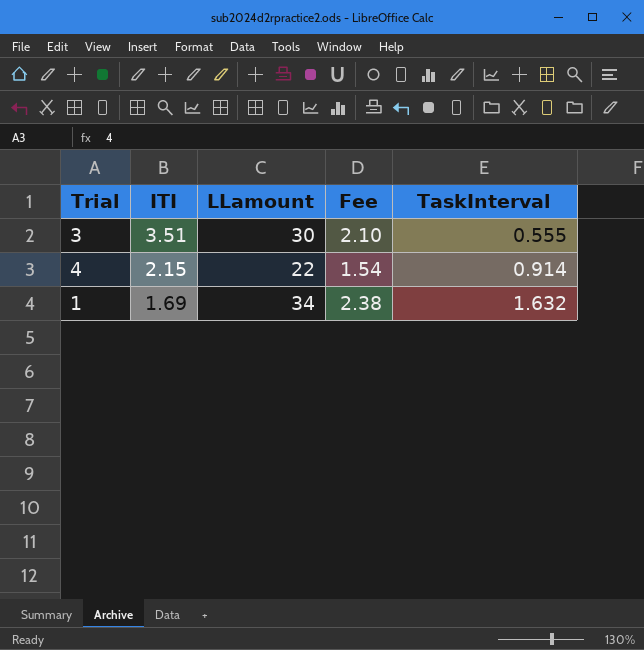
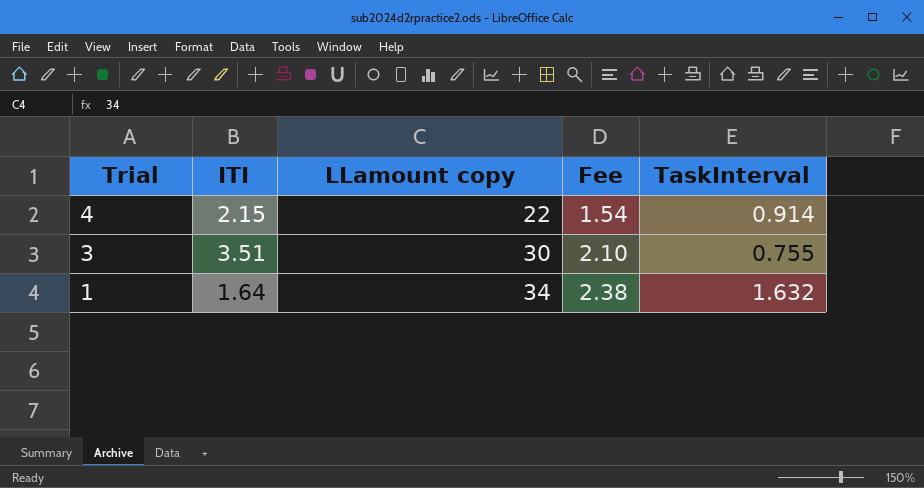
row order: ITI descending -> Trial descending
column name: LLamount -> LLamount copy
3 | TaskInterval: 0.555 -> 0.755
1 | ITI: 1.69 -> 1.64

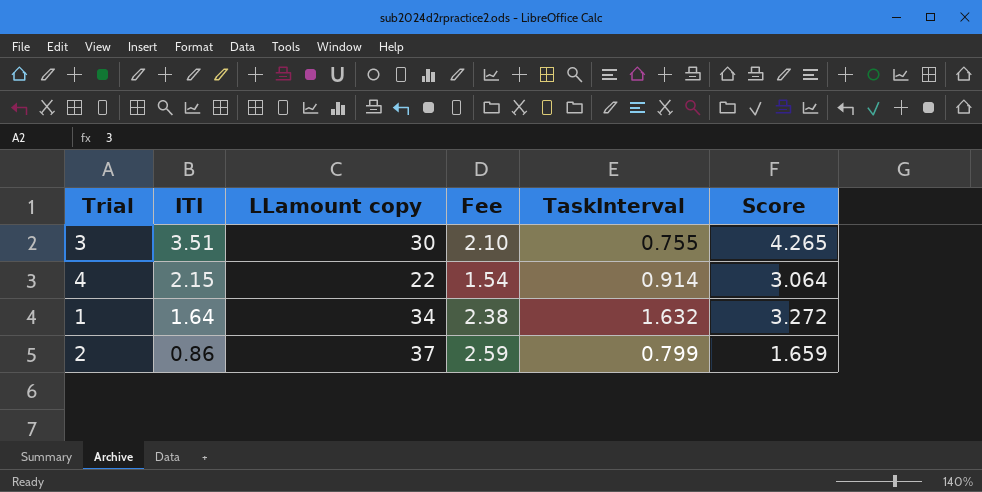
row order: Trial descending -> ITI descending
column Score | formula: none -> [ITI] + [TaskInterval]
row 2: none -> 0.86 | 37 | 2.59 | 0.799 | 1.659

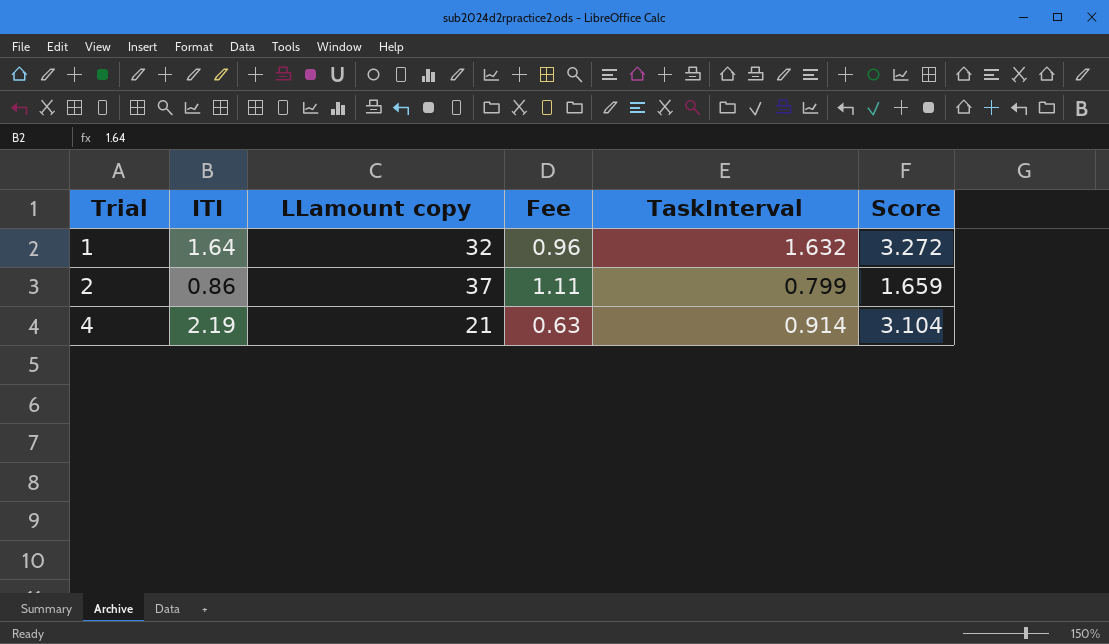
row order: ITI descending -> Trial ascending
column Fee | formula: [LLamount copy] * 0.07 -> [LLamount copy] * 0.03
row 3: 3.51 | 30 | 2.10 | 0.755 | 4.265 -> none
1 | LLamount copy: 34 -> 32
4 | ITI: 2.15 -> 2.19
4 | LLamount copy: 22 -> 21
4 | Score: 3.064 -> 3.104

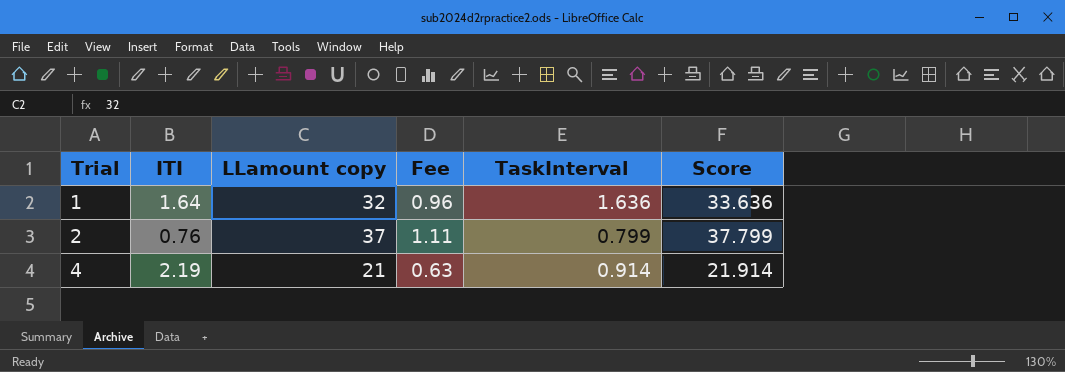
column Score | formula: [ITI] + [TaskInterval] -> [LLamount copy] + [TaskInterval]
1 | TaskInterval: 1.632 -> 1.636
2 | ITI: 0.86 -> 0.76

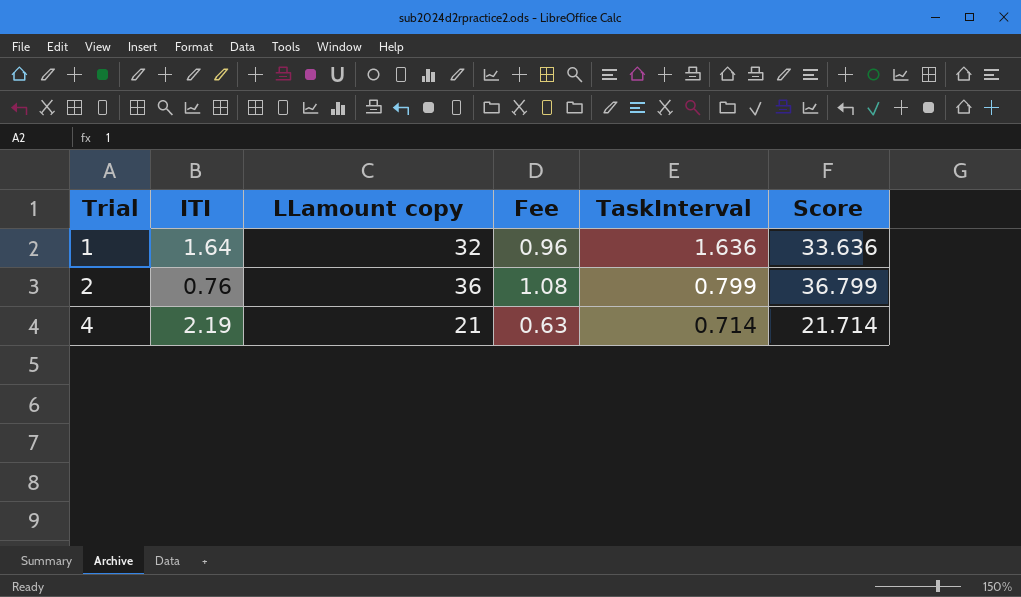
2 | LLamount copy: 37 -> 36
2 | Fee: 1.11 -> 1.08
2 | Score: 37.799 -> 36.799
4 | TaskInterval: 0.914 -> 0.714
4 | Score: 21.914 -> 21.714

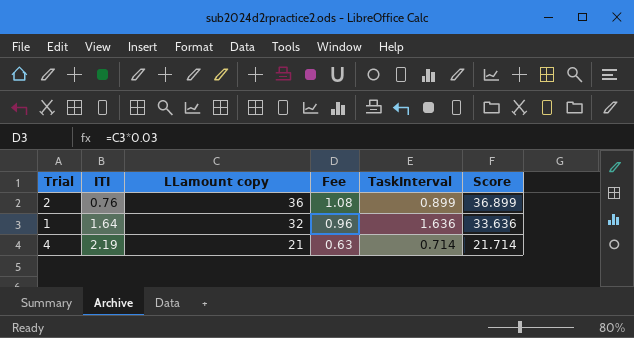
row order: Trial ascending -> ITI ascending
2 | TaskInterval: 0.799 -> 0.899
2 | Score: 36.799 -> 36.899

